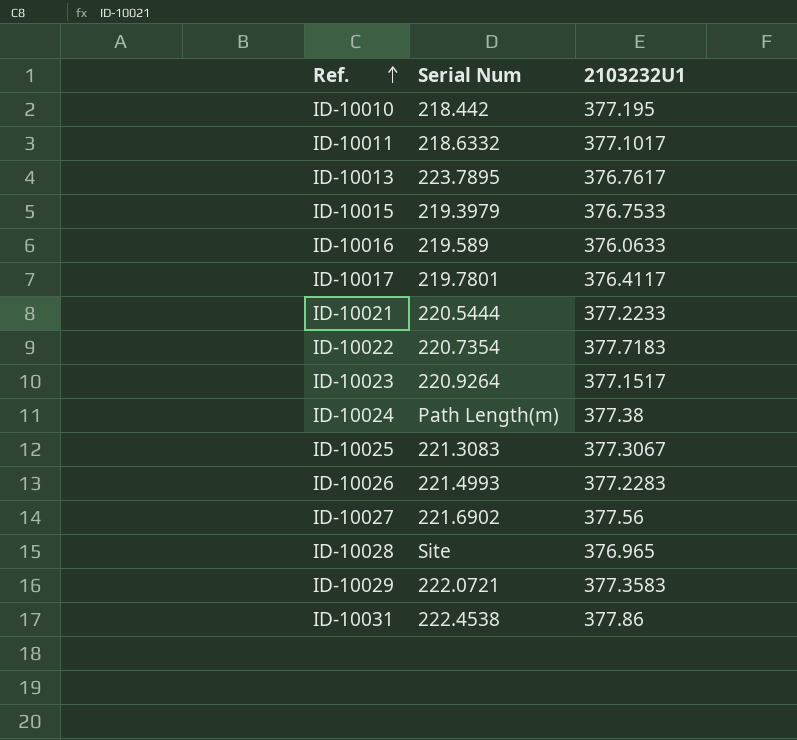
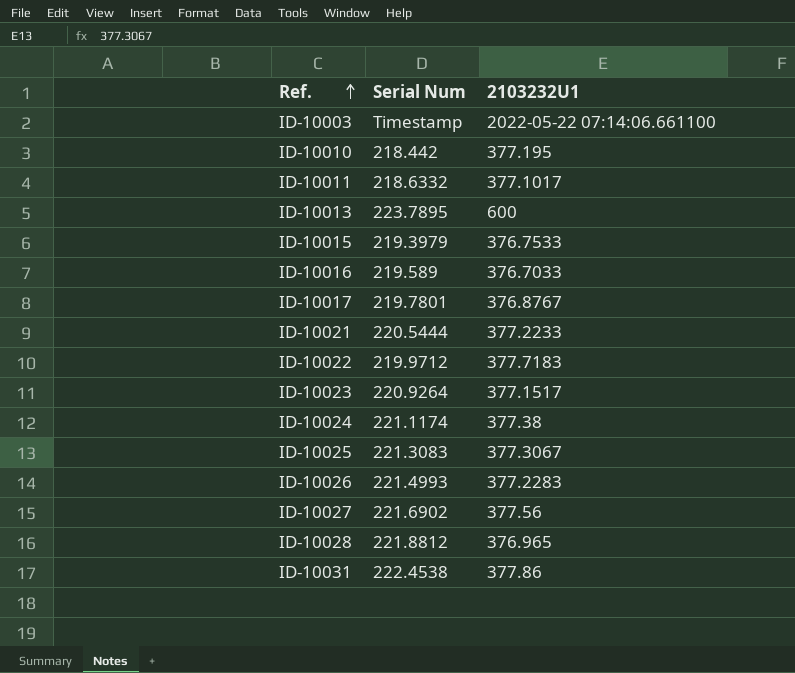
row ID-10029: 222.0721 | 377.3583 -> none
row ID-10003: none -> Timestamp | 2022-05-22 07:14:06.661100
ID-10013 | 2103232U1: 376.7617 -> 600
ID-10016 | 2103232U1: 376.0633 -> 376.7033
ID-10017 | 2103232U1: 376.4117 -> 376.8767
ID-10022 | Serial Num: 220.7354 -> 219.9712
ID-10024 | Serial Num: Path Length(m) -> 221.1174
ID-10028 | Serial Num: Site -> 221.8812

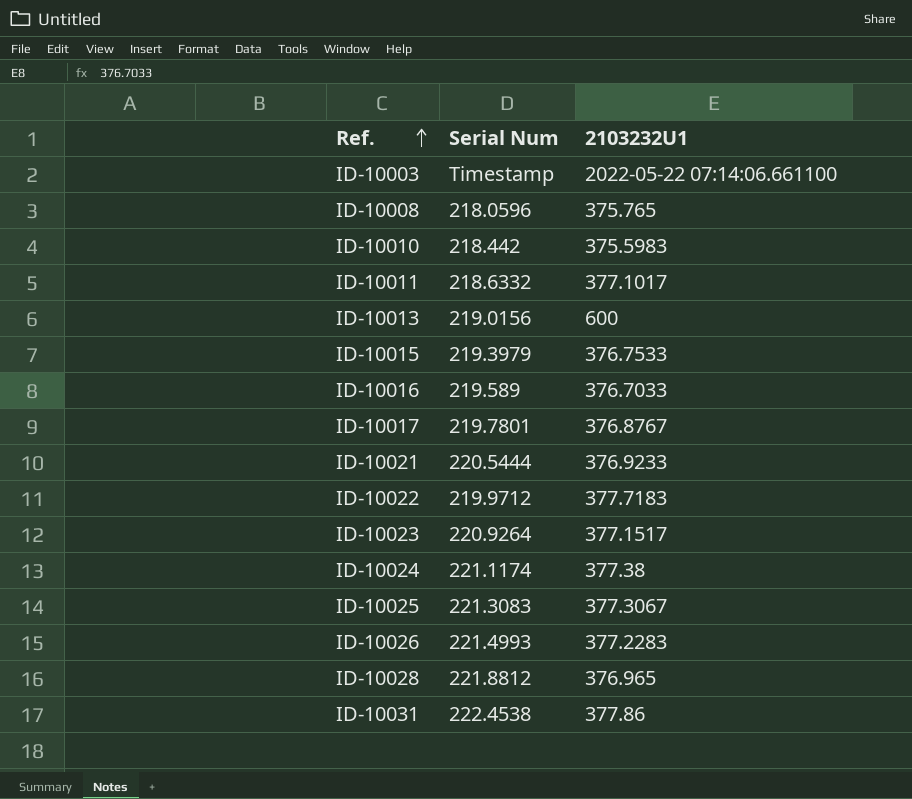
row ID-10027: 221.6902 | 377.56 -> none
row ID-10008: none -> 218.0596 | 375.765
ID-10010 | 2103232U1: 377.195 -> 375.5983
ID-10013 | Serial Num: 223.7895 -> 219.0156
ID-10021 | 2103232U1: 377.2233 -> 376.9233

